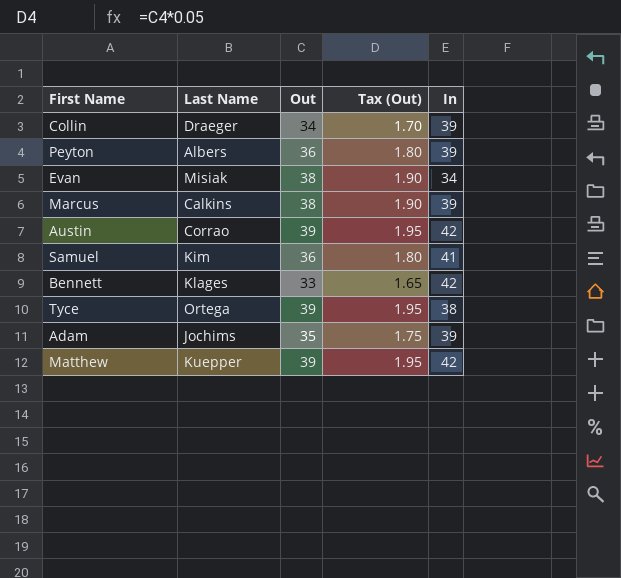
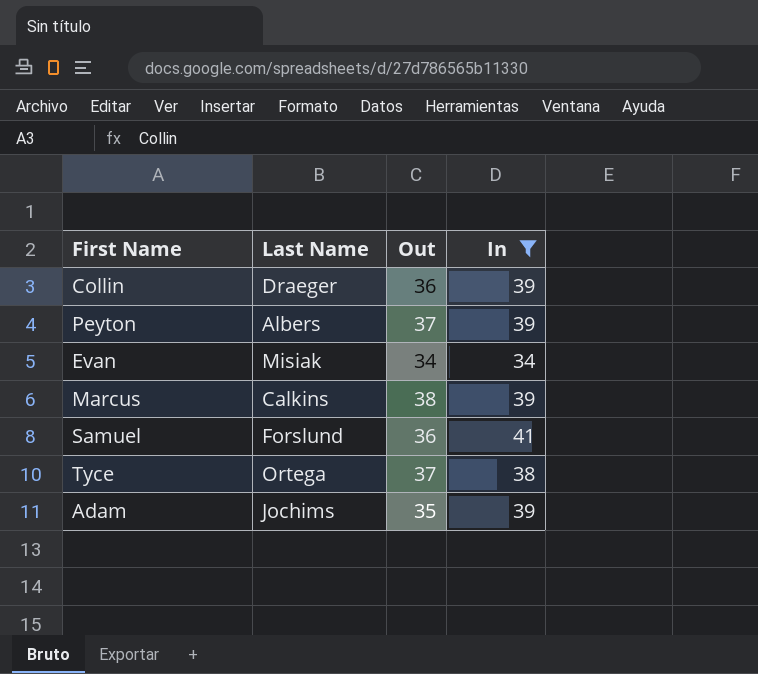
filter: none -> In != 42
column Tax (Out) | formula: [Out] * 0.05 -> none
Collin | Out: 34 -> 36
Peyton | Out: 36 -> 37
Evan | Out: 38 -> 34
Samuel | Last Name: Kim -> Forslund
Tyce | Out: 39 -> 37

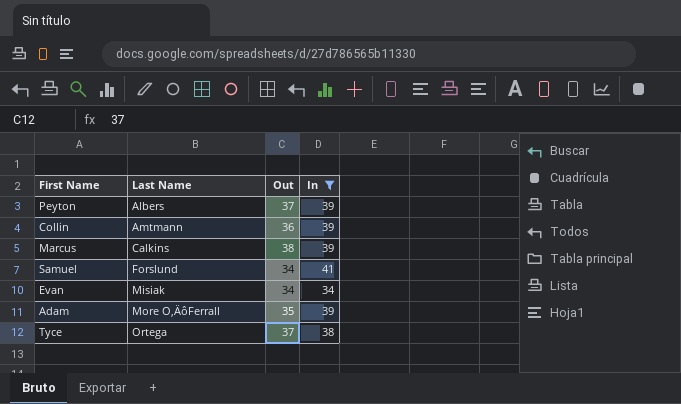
row order: none -> Last Name ascending
Collin | Last Name: Draeger -> Amtmann
Samuel | Out: 36 -> 34
Adam | Last Name: Jochims -> More O‚ÄôFerrall

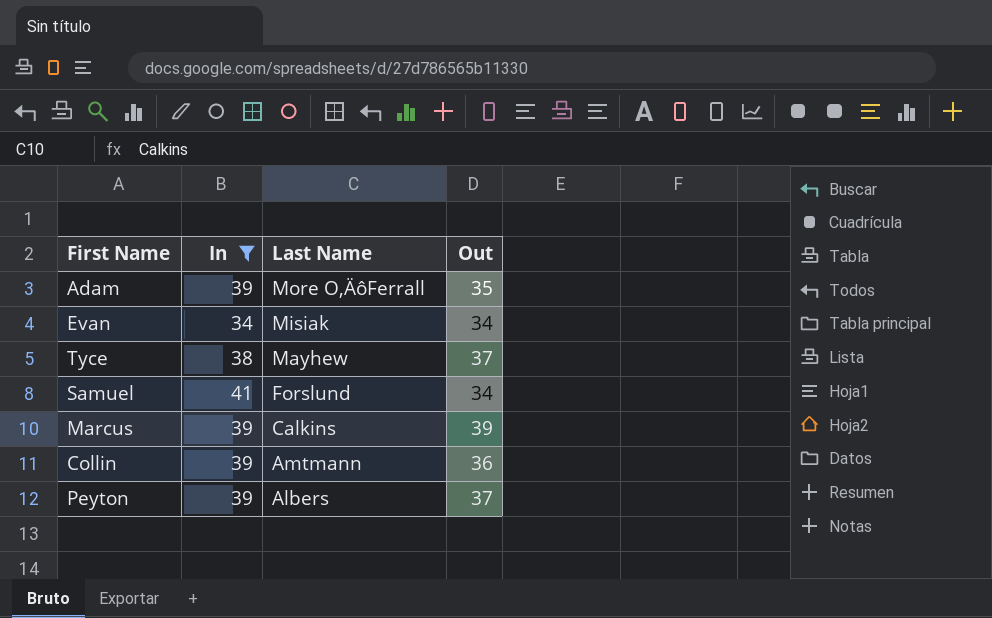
row order: Last Name ascending -> Last Name descending
column In | position: 4 -> 2
Tyce | Last Name: Ortega -> Mayhew
Marcus | Out: 38 -> 39

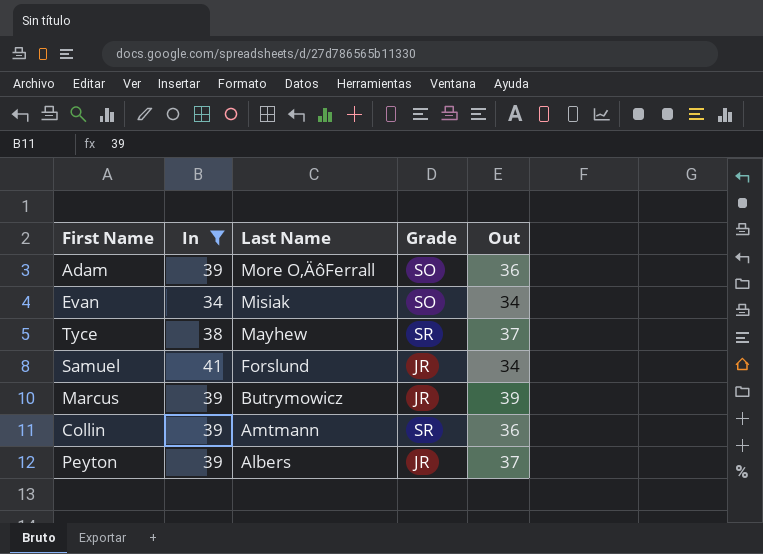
column Grade | position: none -> 4
Adam | Out: 35 -> 36
Marcus | Last Name: Calkins -> Butrymowicz

